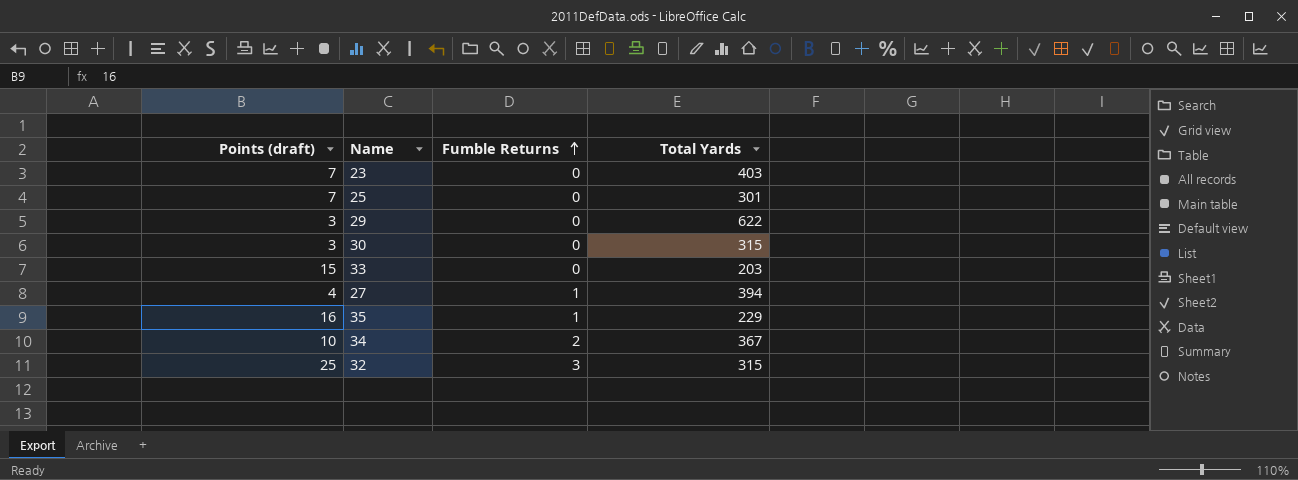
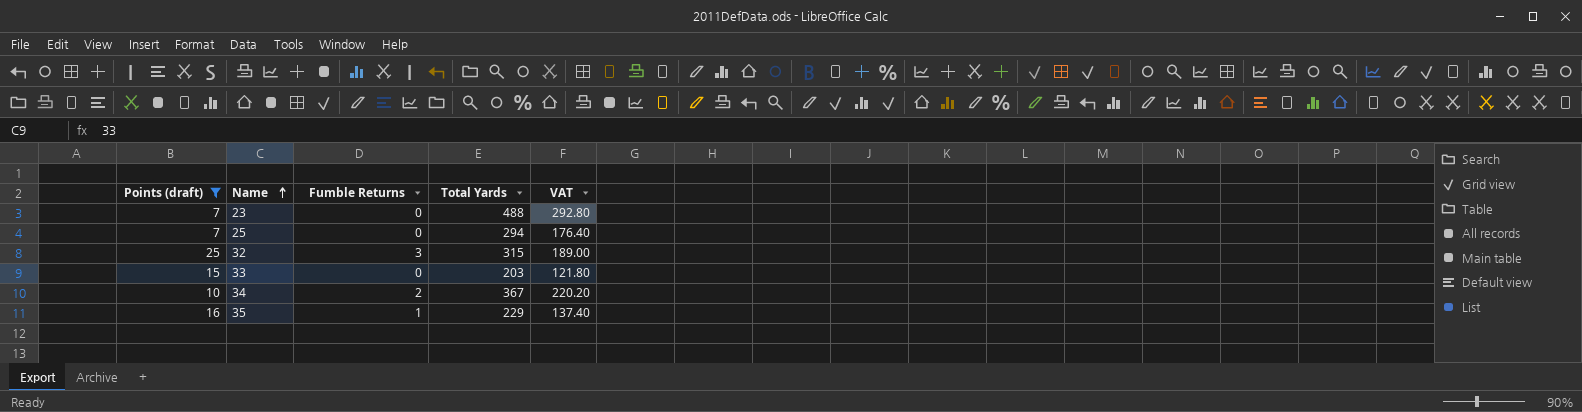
filter: none -> Points (draft) >= 7
row order: Fumble Returns ascending -> Name ascending
column VAT | formula: none -> [Total Yards] * 0.6
23 | Total Yards: 403 -> 488
25 | Total Yards: 301 -> 294

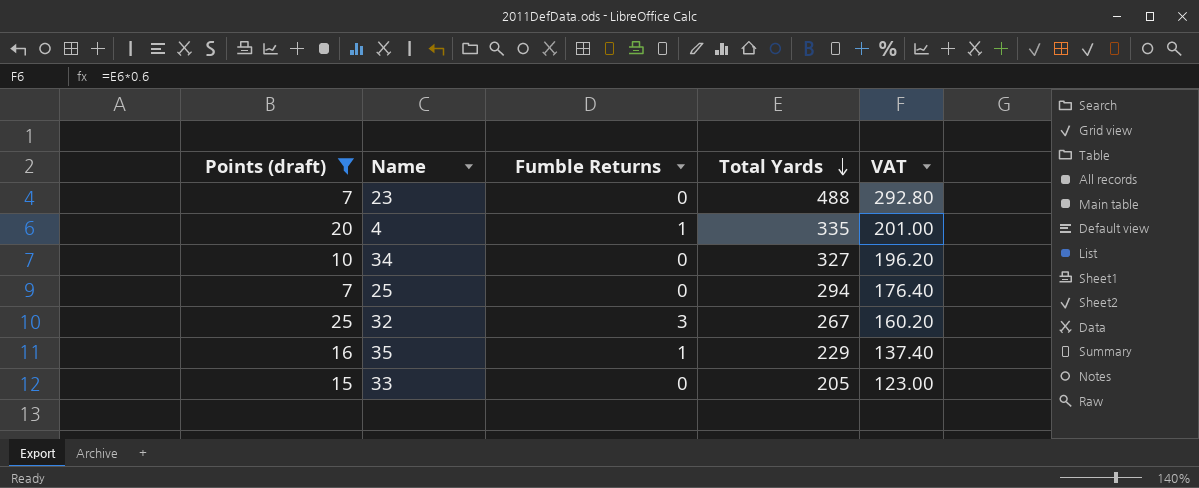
row order: Name ascending -> Total Yards descending
row 4: none -> 20 | 1 | 335 | 201.00
34 | Fumble Returns: 2 -> 0
34 | Total Yards: 367 -> 327
34 | VAT: 220.20 -> 196.20
32 | Total Yards: 315 -> 267
32 | VAT: 189.00 -> 160.20
33 | Total Yards: 203 -> 205
33 | VAT: 121.80 -> 123.00

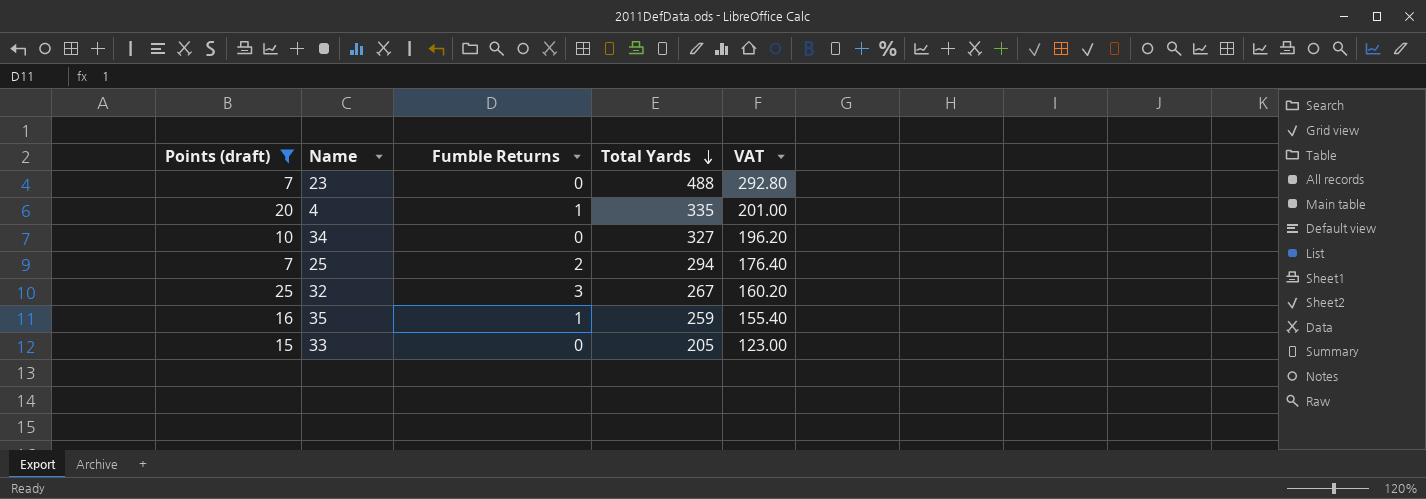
25 | Fumble Returns: 0 -> 2
35 | Total Yards: 229 -> 259
35 | VAT: 137.40 -> 155.40

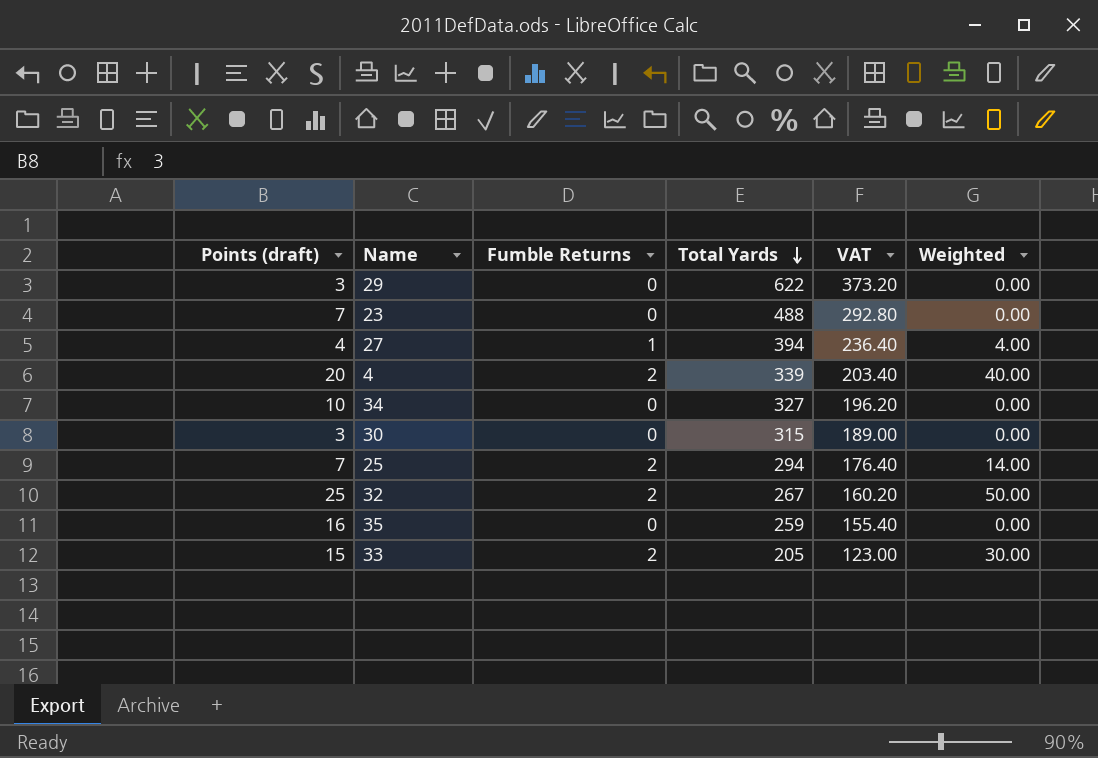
filter: Points (draft) >= 7 -> none
column Weighted | formula: none -> [Points (draft)] * [Fumble Returns]
4 | Fumble Returns: 1 -> 2
4 | Total Yards: 335 -> 339
4 | VAT: 201.00 -> 203.40
32 | Fumble Returns: 3 -> 2
35 | Fumble Returns: 1 -> 0
33 | Fumble Returns: 0 -> 2

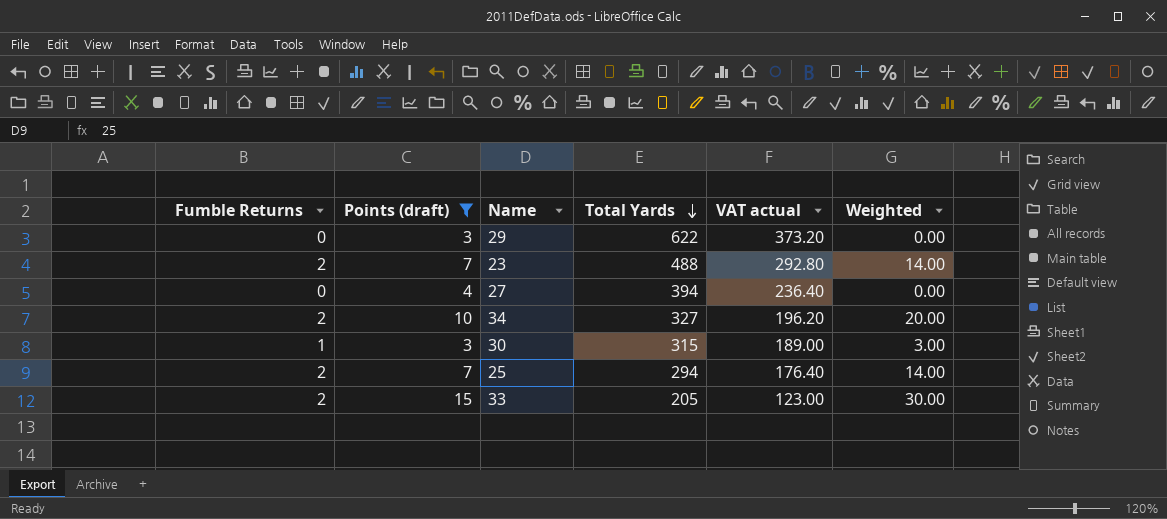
filter: none -> Points (draft) <= 15
column Fumble Returns | position: 3 -> 1
column name: VAT -> VAT actual
23 | Fumble Returns: 0 -> 2
23 | Weighted: 0.00 -> 14.00
27 | Fumble Returns: 1 -> 0
27 | Weighted: 4.00 -> 0.00
34 | Fumble Returns: 0 -> 2
34 | Weighted: 0.00 -> 20.00
30 | Fumble Returns: 0 -> 1
30 | Weighted: 0.00 -> 3.00

